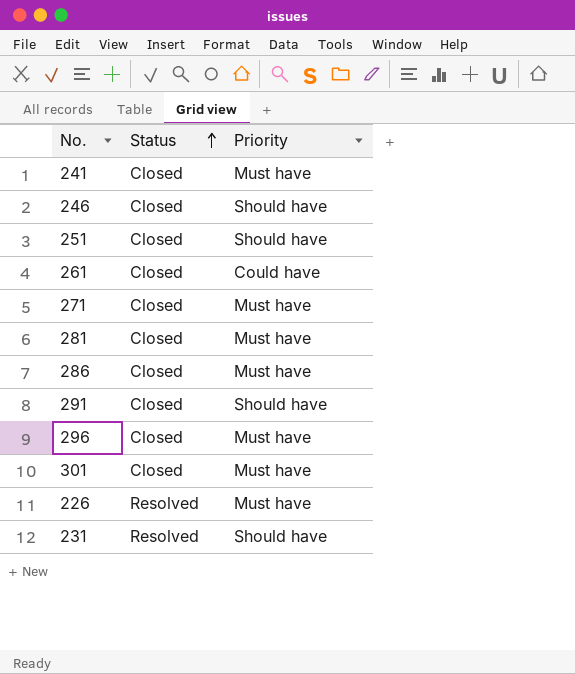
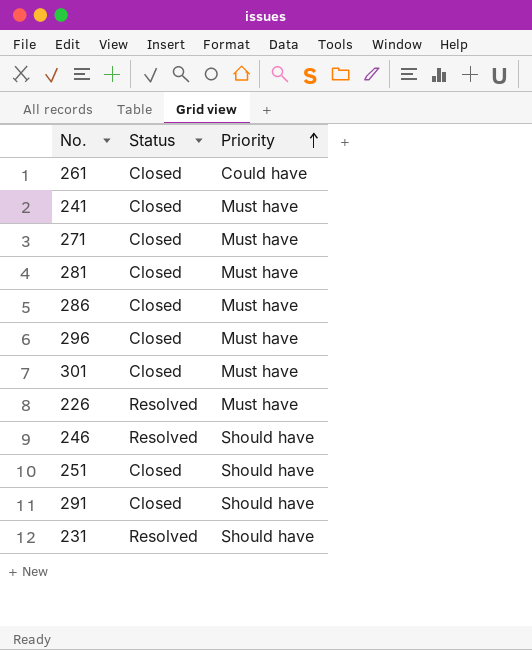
row order: Status ascending -> Priority ascending
246 | Status: Closed -> Resolved

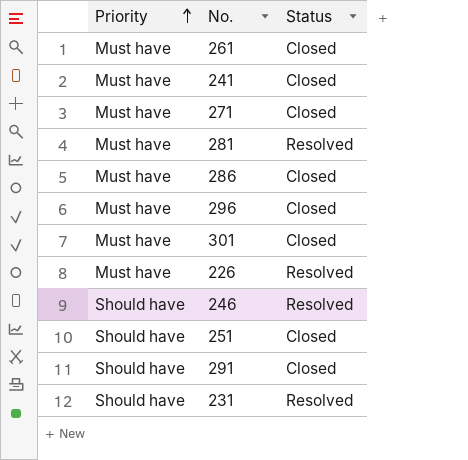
column Priority | position: 3 -> 1
261 | Priority: Could have -> Must have
281 | Status: Closed -> Resolved

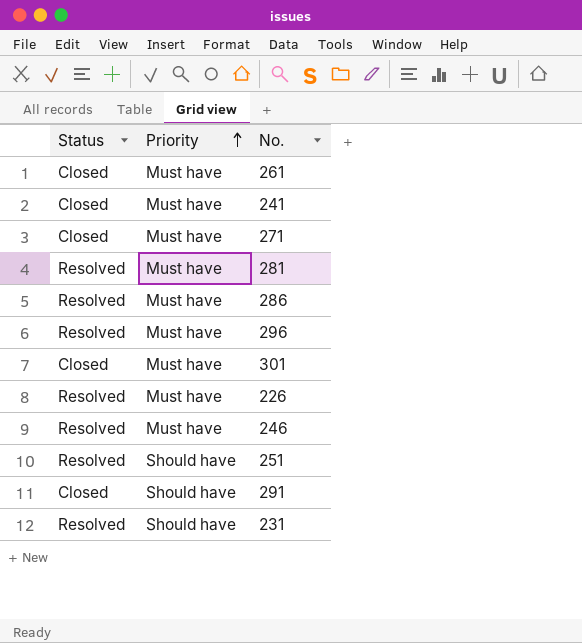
column Status | position: 3 -> 1
286 | Status: Closed -> Resolved
296 | Status: Closed -> Resolved
246 | Priority: Should have -> Must have
251 | Status: Closed -> Resolved

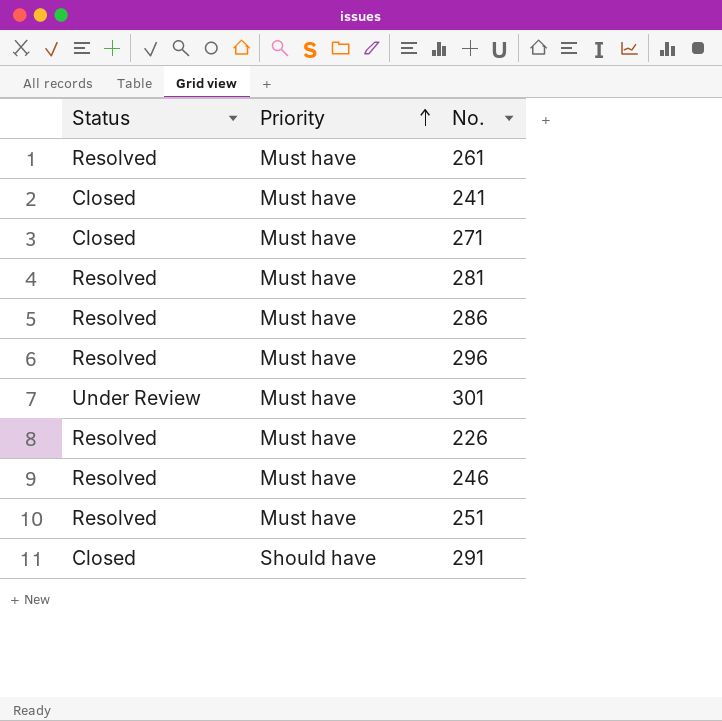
row 231: Resolved | Should have -> none
261 | Status: Closed -> Resolved
301 | Status: Closed -> Under Review
251 | Priority: Should have -> Must have

